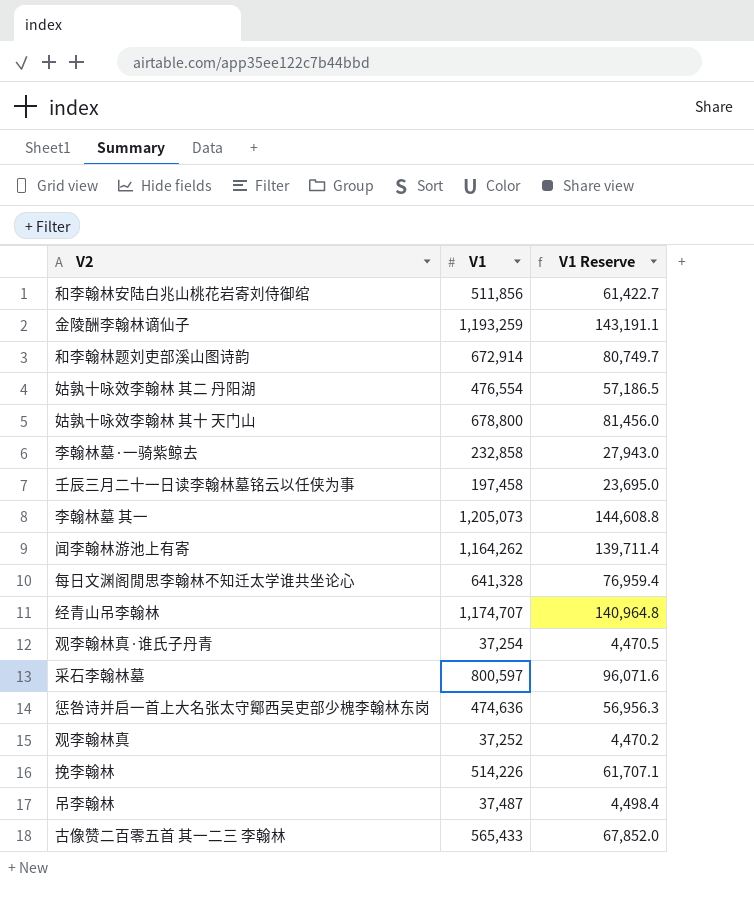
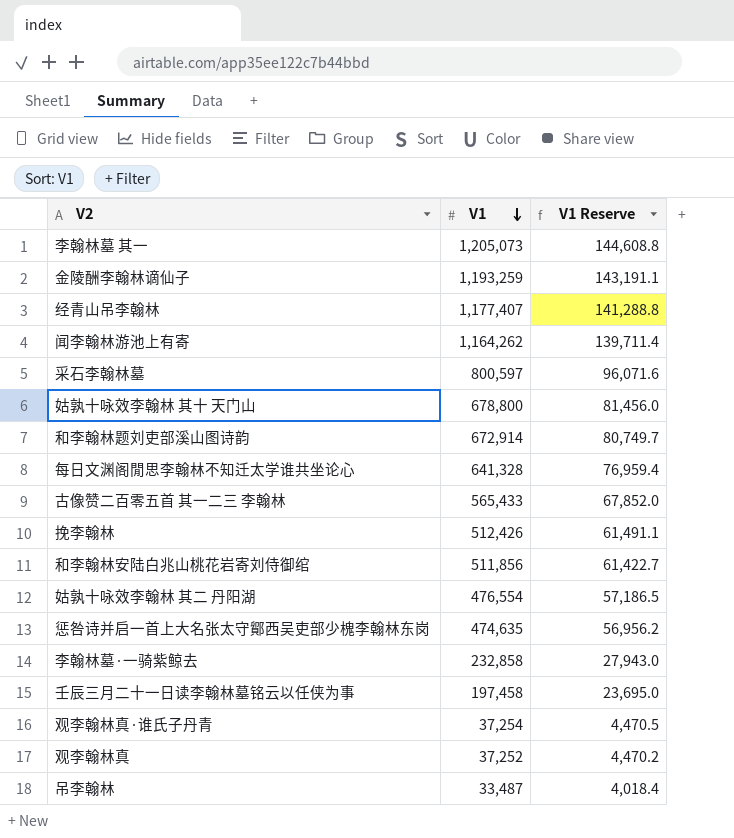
row order: none -> V1 descending
经青山吊李翰林 | V1: 1,174,707 -> 1,177,407
经青山吊李翰林 | V1 Reserve: 140,964.8 -> 141,288.8
挽李翰林 | V1: 514,226 -> 512,426
挽李翰林 | V1 Reserve: 61,707.1 -> 61,491.1
惩咎诗并启一首上大名张太守鄮西吴吏部少槐李翰林东岗 | V1: 474,636 -> 474,635
惩咎诗并启一首上大名张太守鄮西吴吏部少槐李翰林东岗 | V1 Reserve: 56,956.3 -> 56,956.2
吊李翰林 | V1: 37,487 -> 33,487
吊李翰林 | V1 Reserve: 4,498.4 -> 4,018.4

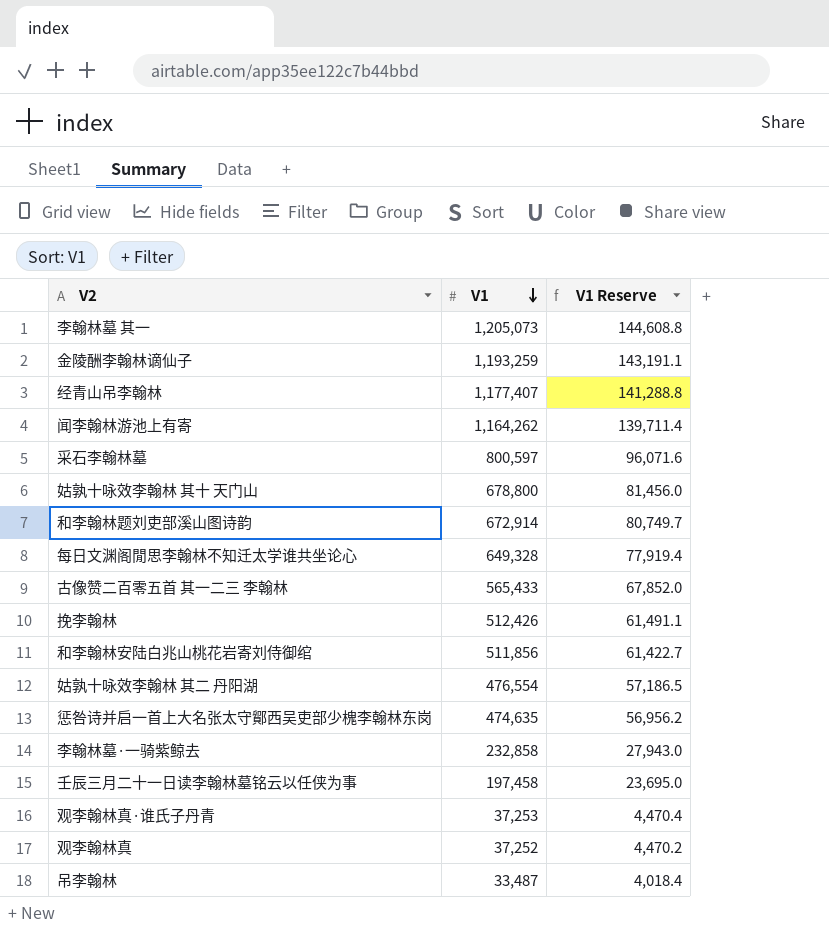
每日文渊阁閒思李翰林不知迁太学谁共坐论心 | V1: 641,328 -> 649,328
每日文渊阁閒思李翰林不知迁太学谁共坐论心 | V1 Reserve: 76,959.4 -> 77,919.4
观李翰林真·谁氏子丹青 | V1: 37,254 -> 37,253
观李翰林真·谁氏子丹青 | V1 Reserve: 4,470.5 -> 4,470.4

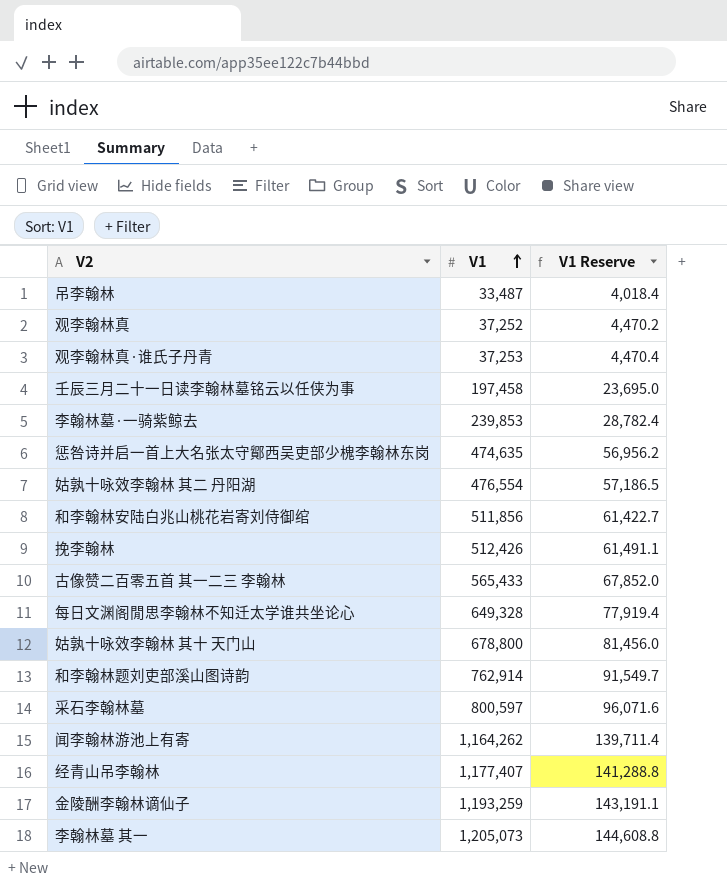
row order: V1 descending -> V1 ascending
李翰林墓·一骑紫鲸去 | V1: 232,858 -> 239,853
李翰林墓·一骑紫鲸去 | V1 Reserve: 27,943.0 -> 28,782.4
和李翰林题刘吏部溪山图诗韵 | V1: 672,914 -> 762,914
和李翰林题刘吏部溪山图诗韵 | V1 Reserve: 80,749.7 -> 91,549.7

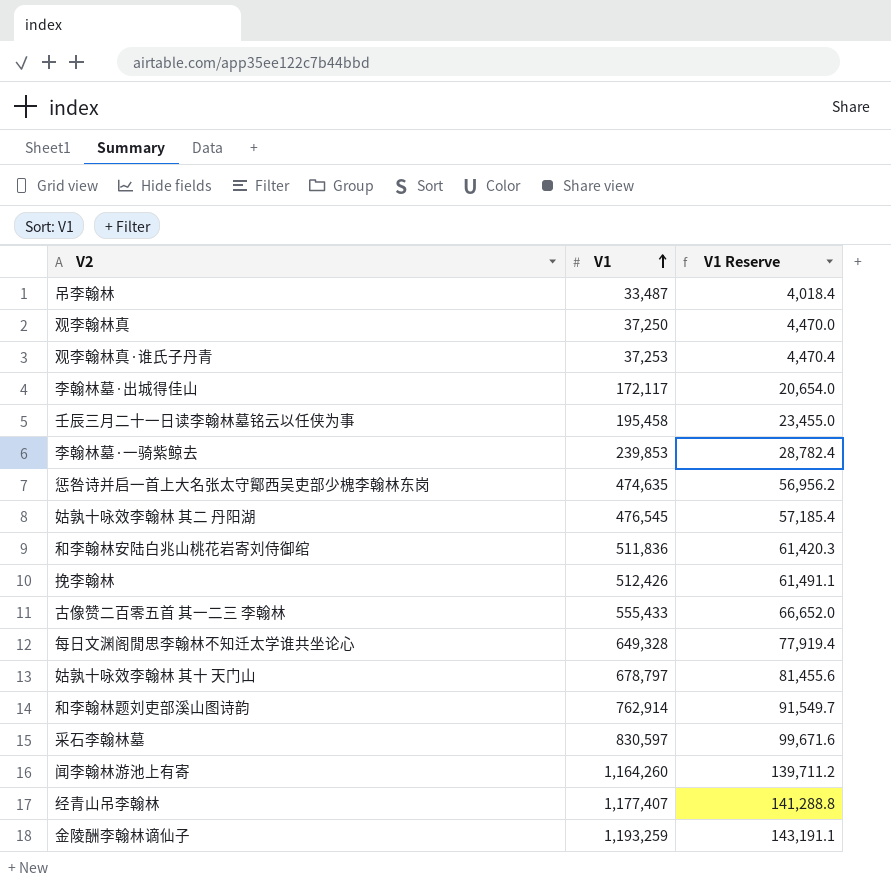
row 李翰林墓 其一: 1,205,073 | 144,608.8 -> none
观李翰林真 | V1: 37,252 -> 37,250
观李翰林真 | V1 Reserve: 4,470.2 -> 4,470.0
row 李翰林墓·出城得佳山: none -> 172,117 | 20,654.0
壬辰三月二十一日读李翰林墓铭云以任侠为事 | V1: 197,458 -> 195,458
壬辰三月二十一日读李翰林墓铭云以任侠为事 | V1 Reserve: 23,695.0 -> 23,455.0
姑孰十咏效李翰林 其二 丹阳湖 | V1: 476,554 -> 476,545
姑孰十咏效李翰林 其二 丹阳湖 | V1 Reserve: 57,186.5 -> 57,185.4
和李翰林安陆白兆山桃花岩寄刘侍御绾 | V1: 511,856 -> 511,836
和李翰林安陆白兆山桃花岩寄刘侍御绾 | V1 Reserve: 61,422.7 -> 61,420.3
古像赞二百零五首 其一二三 李翰林 | V1: 565,433 -> 555,433
古像赞二百零五首 其一二三 李翰林 | V1 Reserve: 67,852.0 -> 66,652.0
姑孰十咏效李翰林 其十 天门山 | V1: 678,800 -> 678,797
姑孰十咏效李翰林 其十 天门山 | V1 Reserve: 81,456.0 -> 81,455.6
采石李翰林墓 | V1: 800,597 -> 830,597
采石李翰林墓 | V1 Reserve: 96,071.6 -> 99,671.6
闻李翰林游池上有寄 | V1: 1,164,262 -> 1,164,260
闻李翰林游池上有寄 | V1 Reserve: 139,711.4 -> 139,711.2

